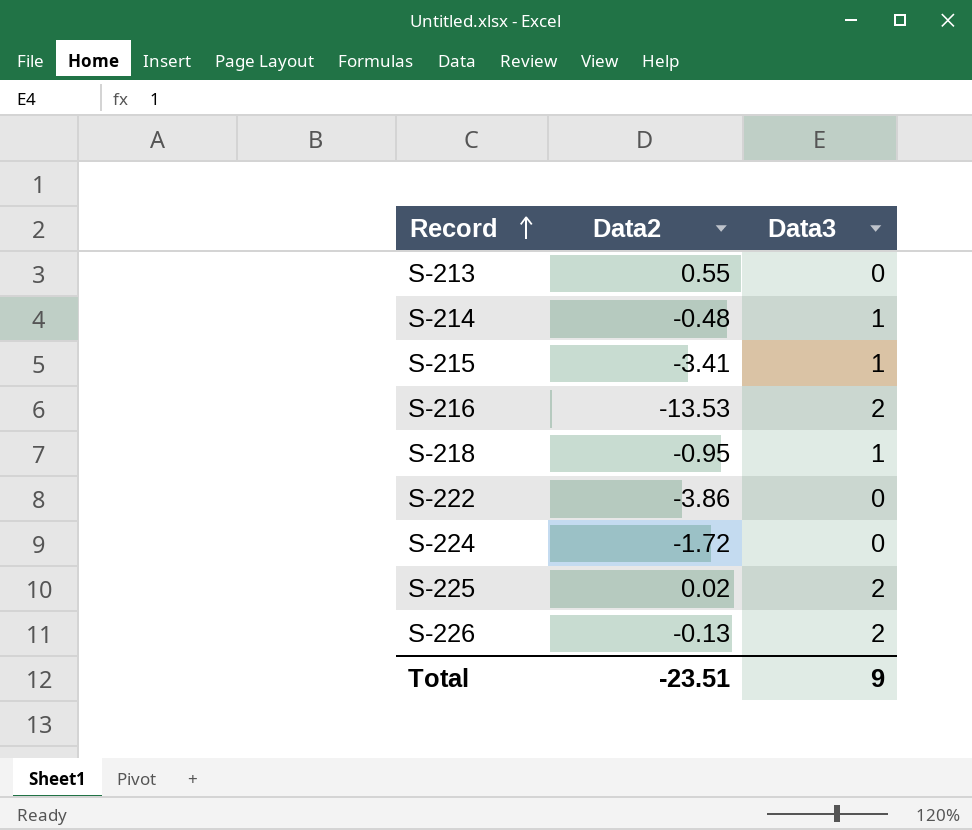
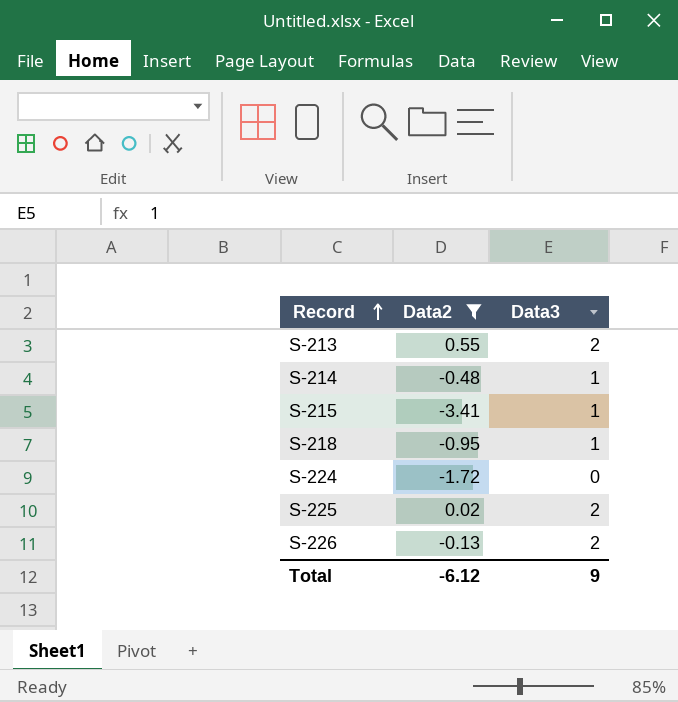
filter: none -> Data2 >= -3.41
S-213 | Data3: 0 -> 2
Total | Data2: -23.51 -> -6.12

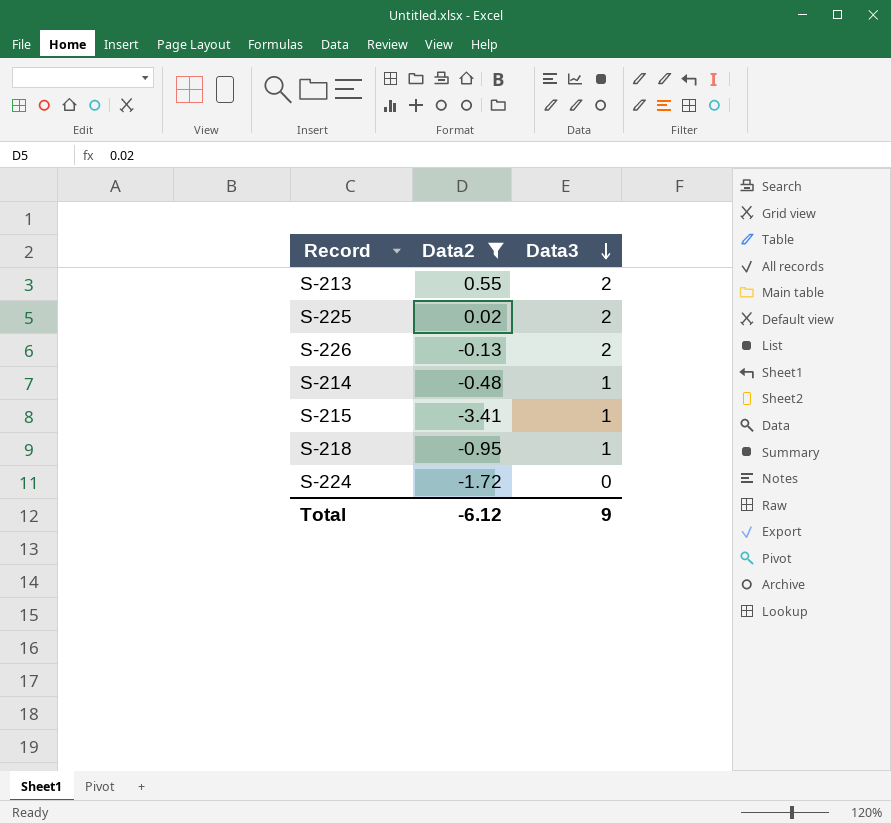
row order: Record ascending -> Data3 descending

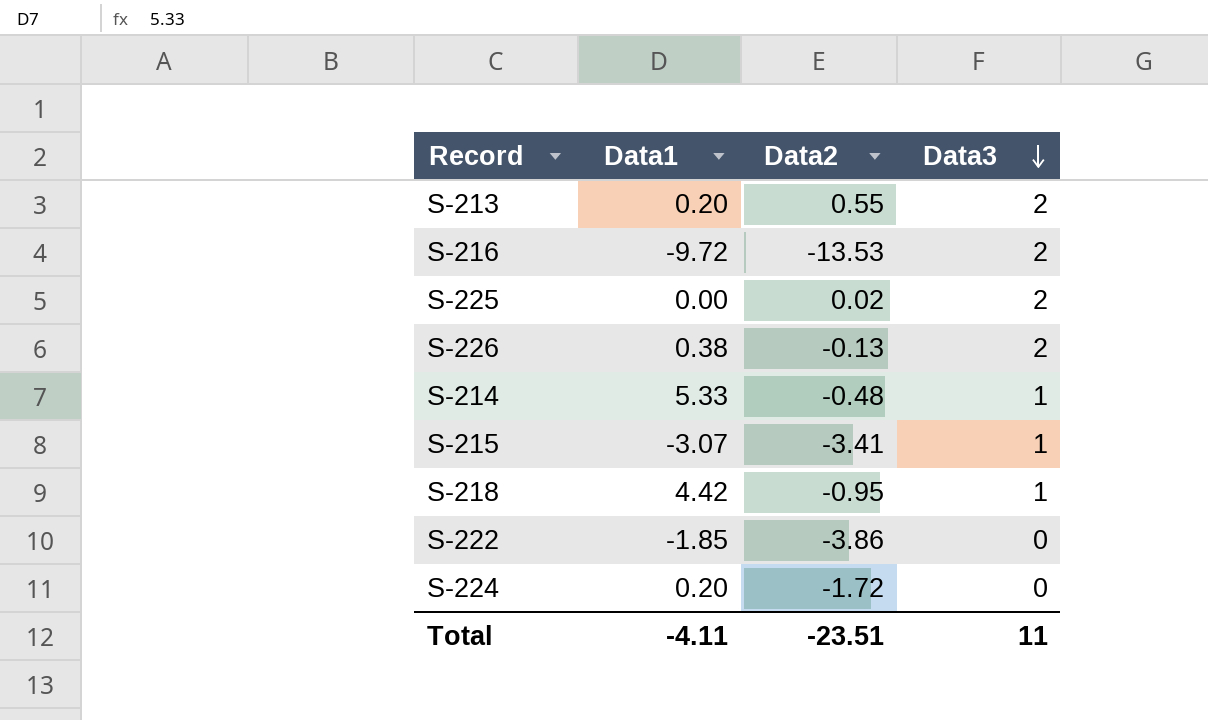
filter: Data2 >= -3.41 -> none
column Data1 | position: none -> 2
Total | Data2: -6.12 -> -23.51
Total | Data3: 9 -> 11

